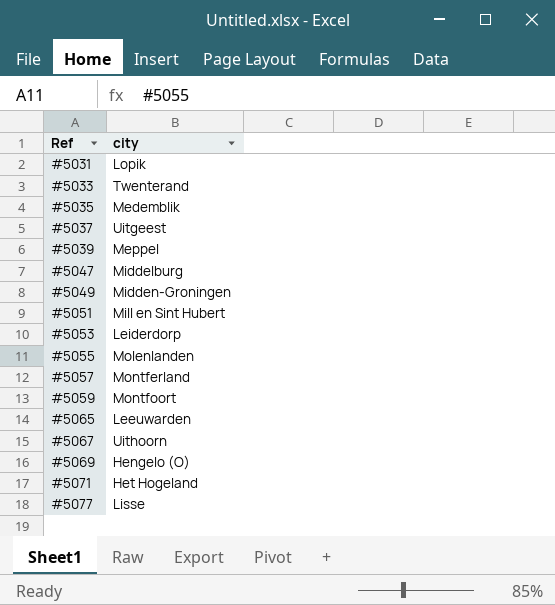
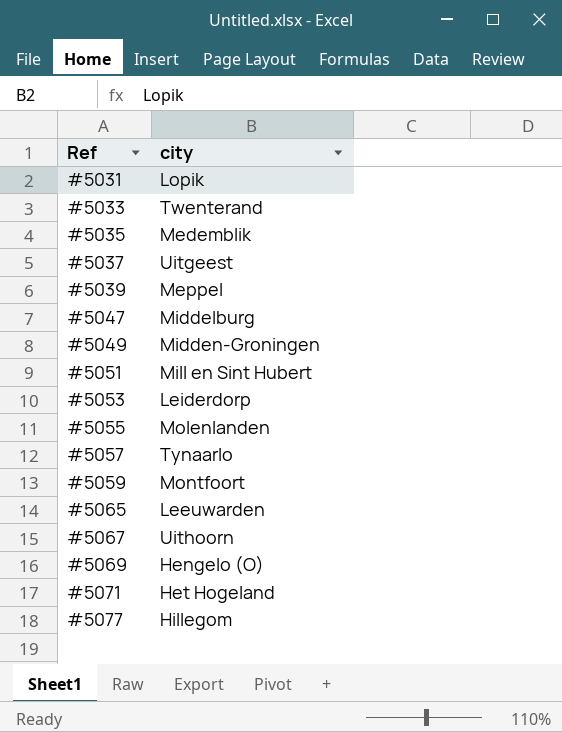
#5057 | city: Montferland -> Tynaarlo
#5077 | city: Lisse -> Hillegom

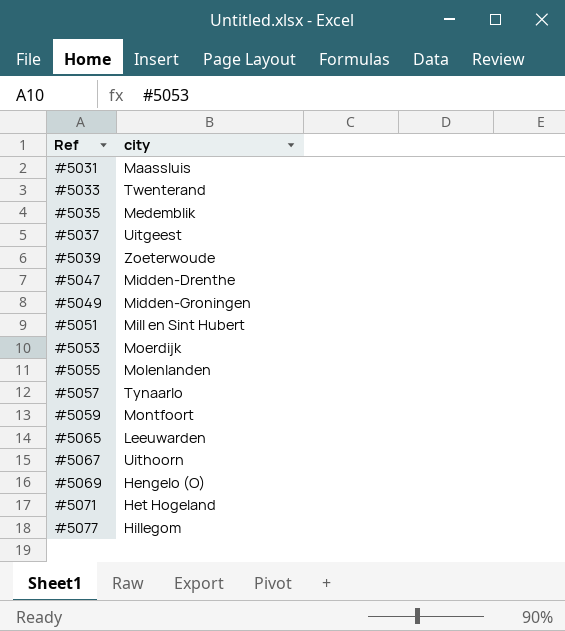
#5031 | city: Lopik -> Maassluis
#5039 | city: Meppel -> Zoeterwoude
#5047 | city: Middelburg -> Midden-Drenthe
#5053 | city: Leiderdorp -> Moerdijk

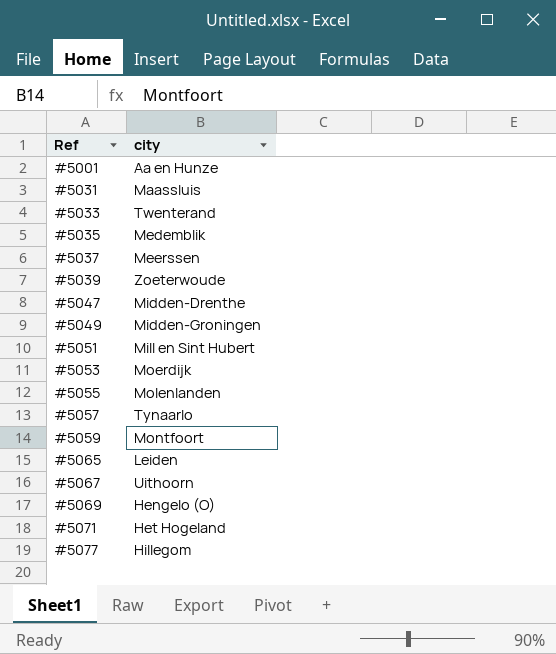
row #5001: none -> Aa en Hunze
#5037 | city: Uitgeest -> Meerssen
#5065 | city: Leeuwarden -> Leiden

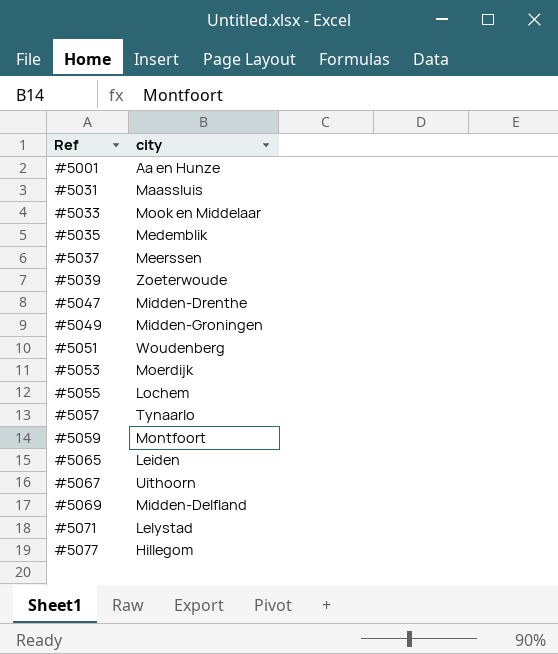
#5033 | city: Twenterand -> Mook en Middelaar
#5051 | city: Mill en Sint Hubert -> Woudenberg
#5055 | city: Molenlanden -> Lochem
#5069 | city: Hengelo (O) -> Midden-Delfland
#5071 | city: Het Hogeland -> Lelystad

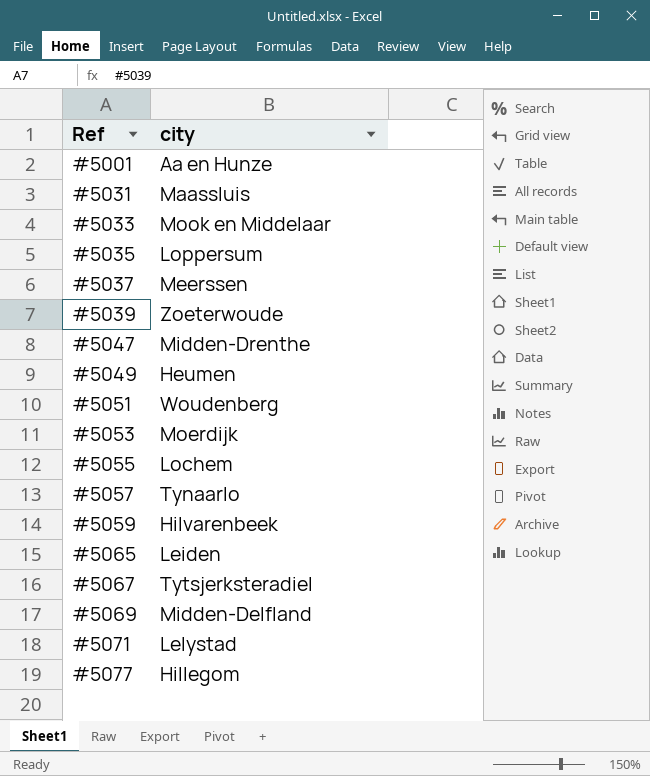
#5035 | city: Medemblik -> Loppersum
#5049 | city: Midden-Groningen -> Heumen
#5059 | city: Montfoort -> Hilvarenbeek
#5067 | city: Uithoorn -> Tytsjerksteradiel

